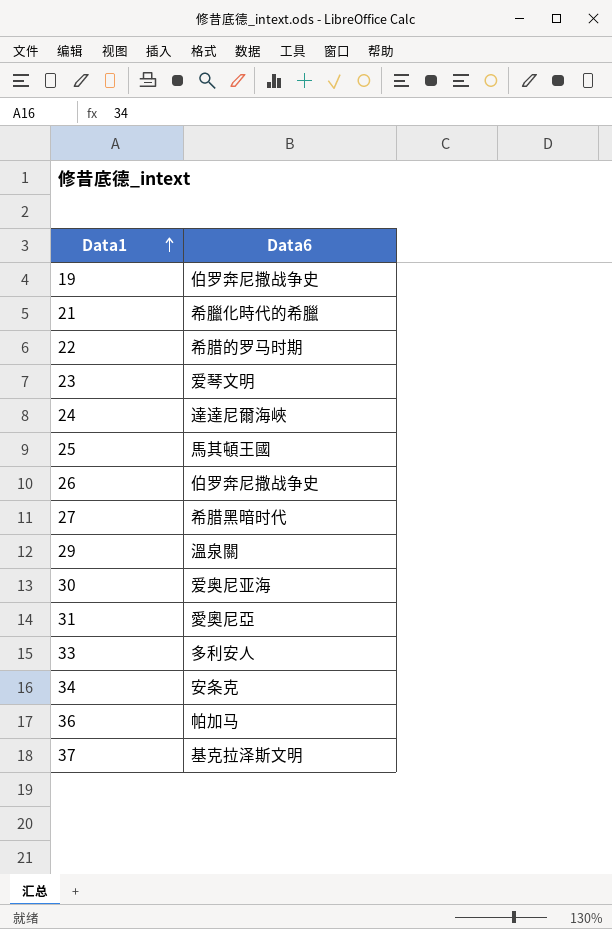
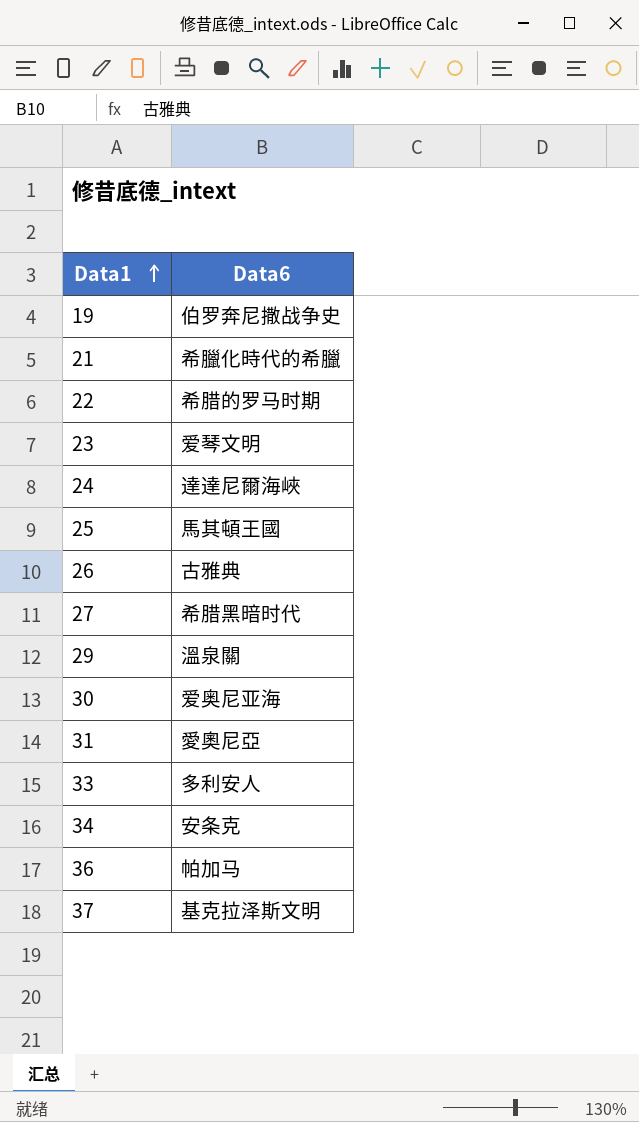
26 | Data6: 伯罗奔尼撒战争史 -> 古雅典

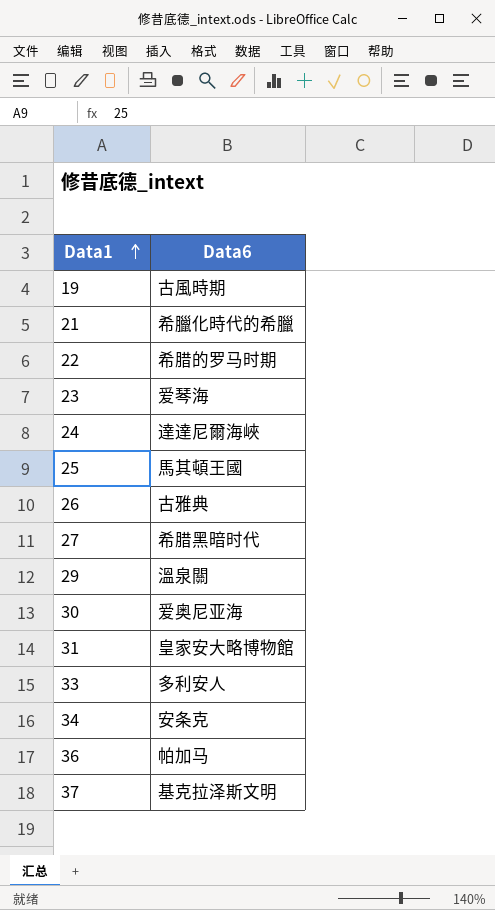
19 | Data6: 伯罗奔尼撒战争史 -> 古風時期
23 | Data6: 爱琴文明 -> 爱琴海
31 | Data6: 愛奧尼亞 -> 皇家安大略博物館

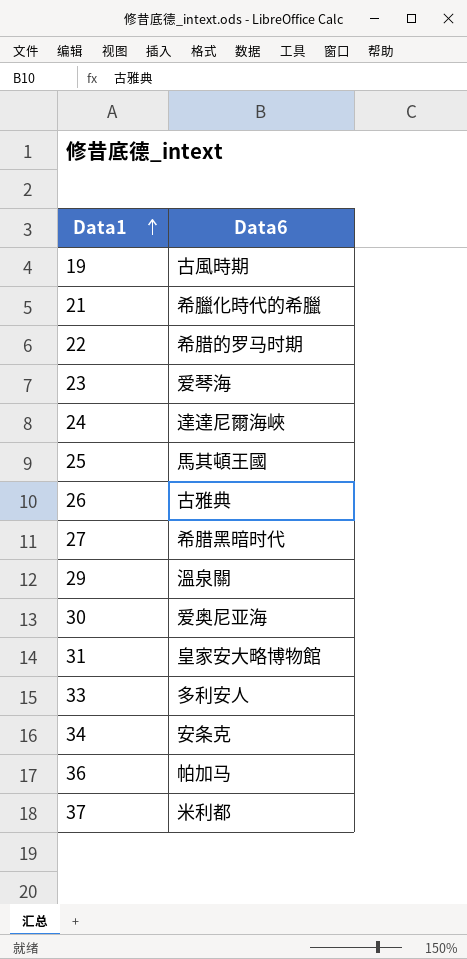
37 | Data6: 基克拉泽斯文明 -> 米利都

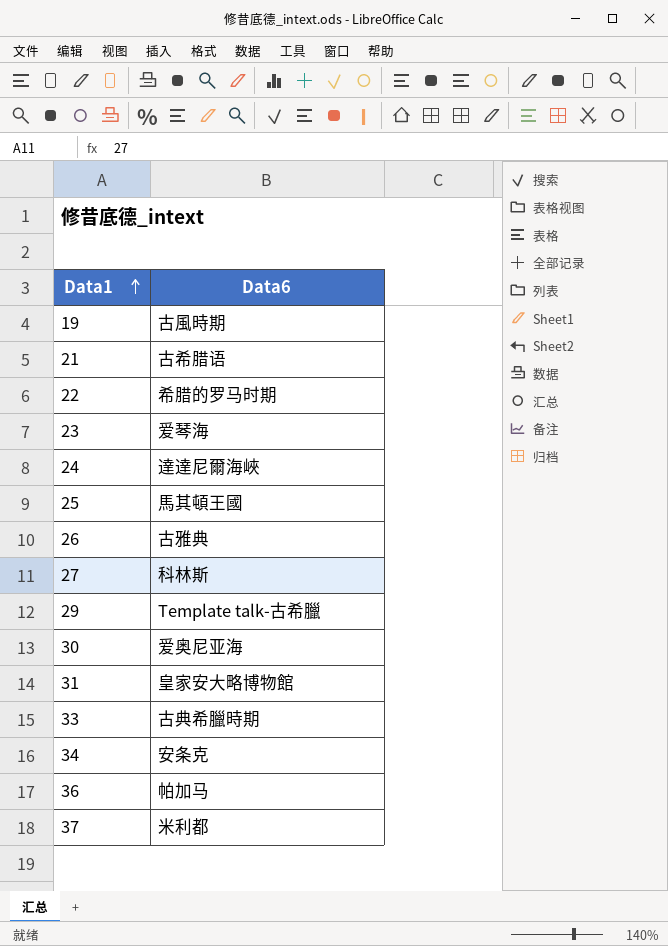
21 | Data6: 希臘化時代的希臘 -> 古希腊语
27 | Data6: 希腊黑暗时代 -> 科林斯
29 | Data6: 溫泉關 -> Template talk-古希臘
33 | Data6: 多利安人 -> 古典希臘時期

